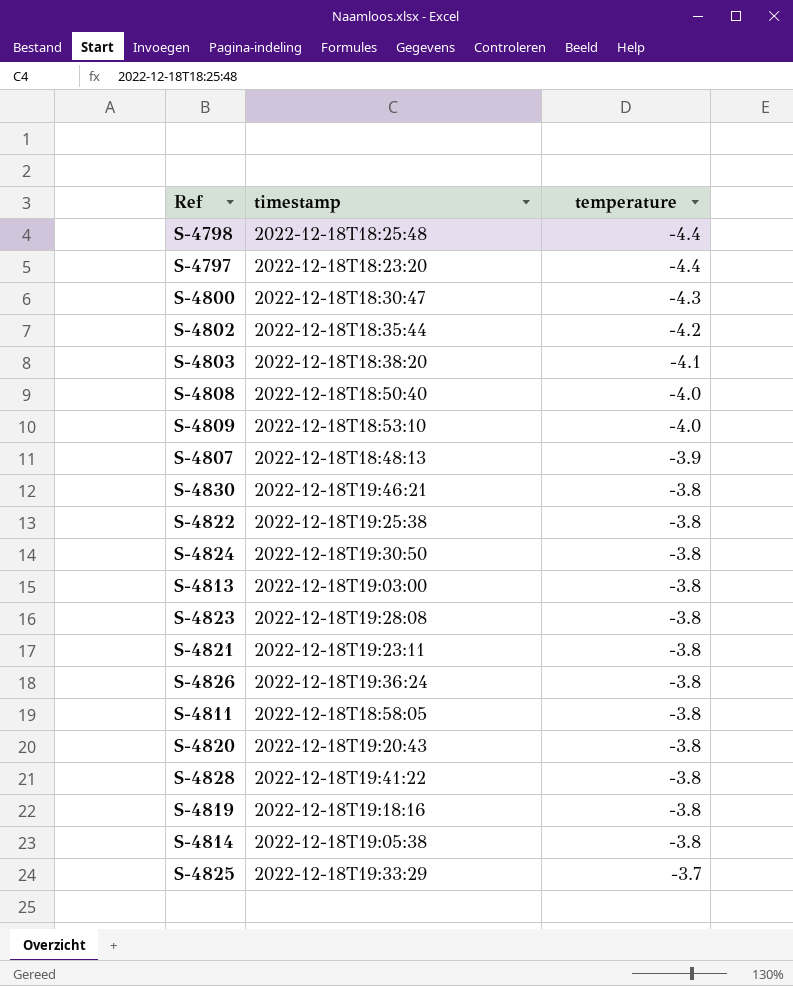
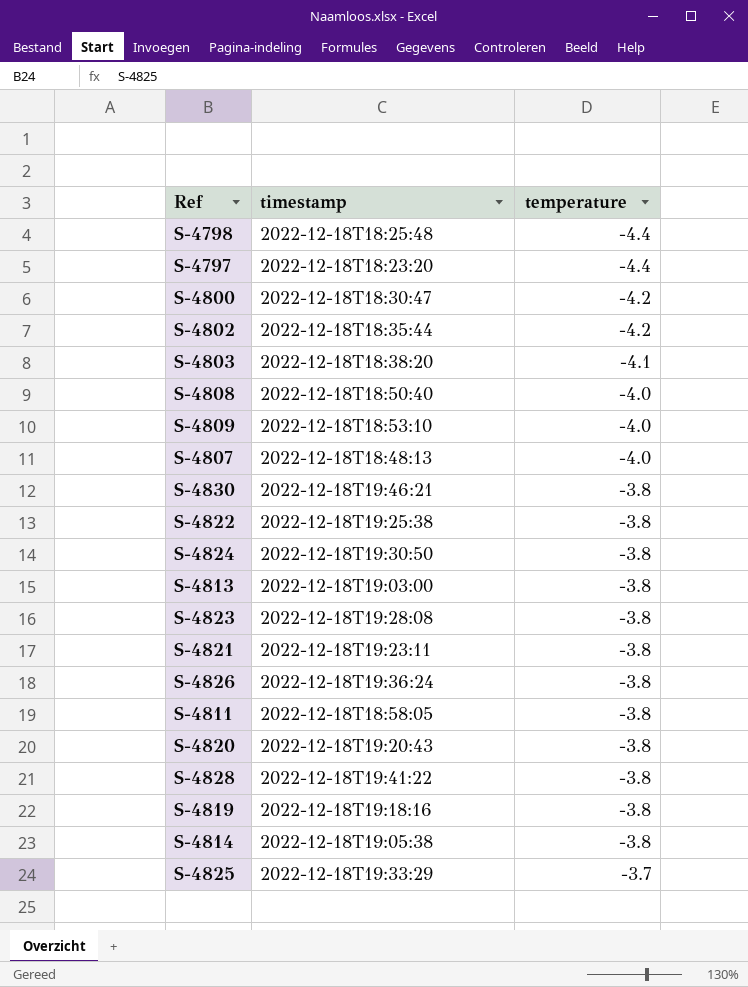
S-4800 | temperature: -4.3 -> -4.2
S-4807 | temperature: -3.9 -> -4.0

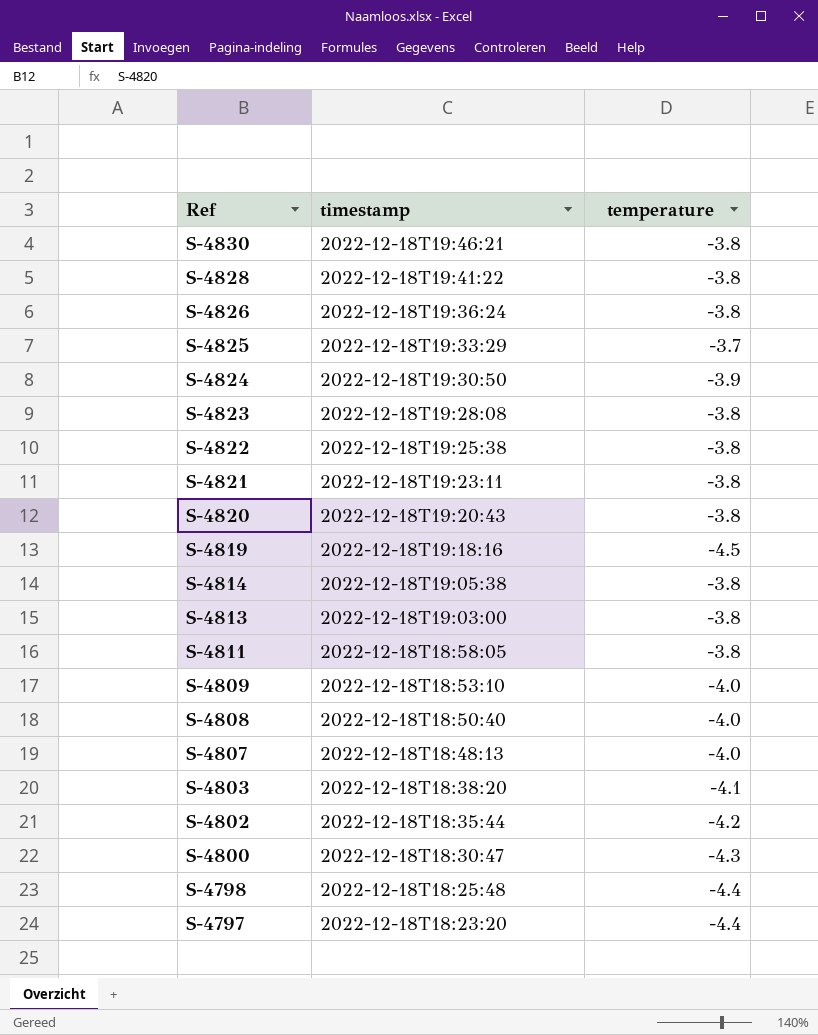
row order: temperature ascending -> Ref descending
S-4824 | temperature: -3.8 -> -3.9
S-4819 | temperature: -3.8 -> -4.5
S-4800 | temperature: -4.2 -> -4.3

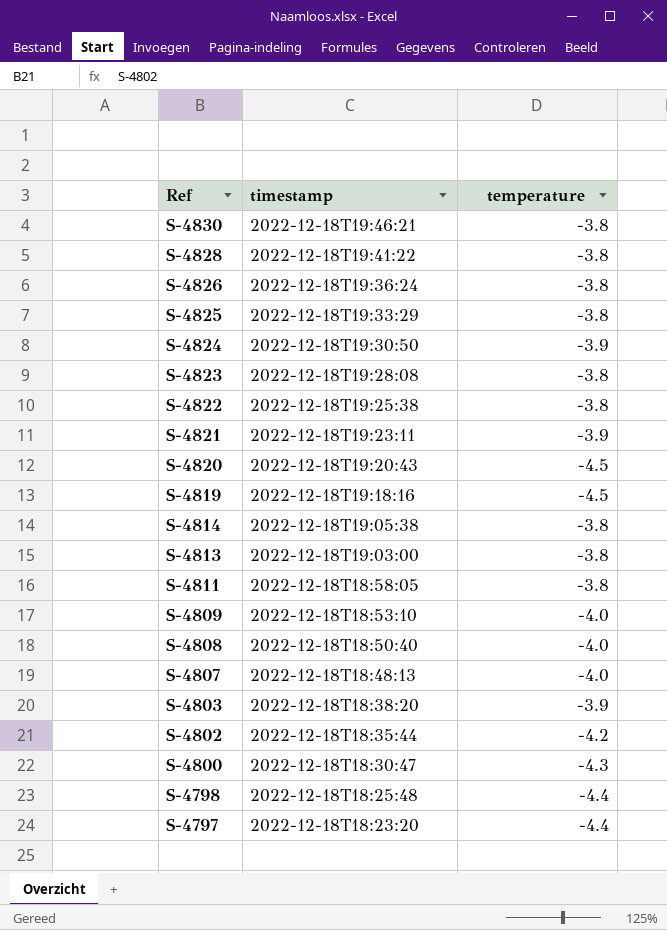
S-4825 | temperature: -3.7 -> -3.8
S-4821 | temperature: -3.8 -> -3.9
S-4820 | temperature: -3.8 -> -4.5
S-4803 | temperature: -4.1 -> -3.9

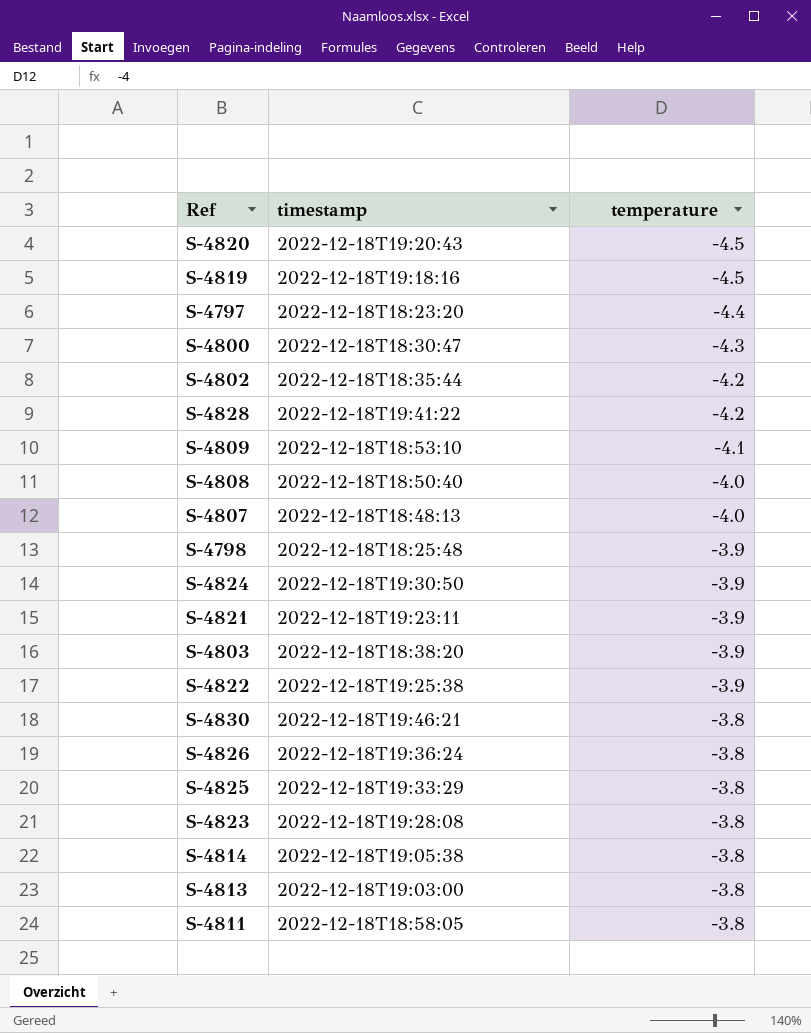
row order: Ref descending -> temperature ascending
S-4828 | temperature: -3.8 -> -4.2
S-4809 | temperature: -4.0 -> -4.1
S-4798 | temperature: -4.4 -> -3.9
S-4822 | temperature: -3.8 -> -3.9

